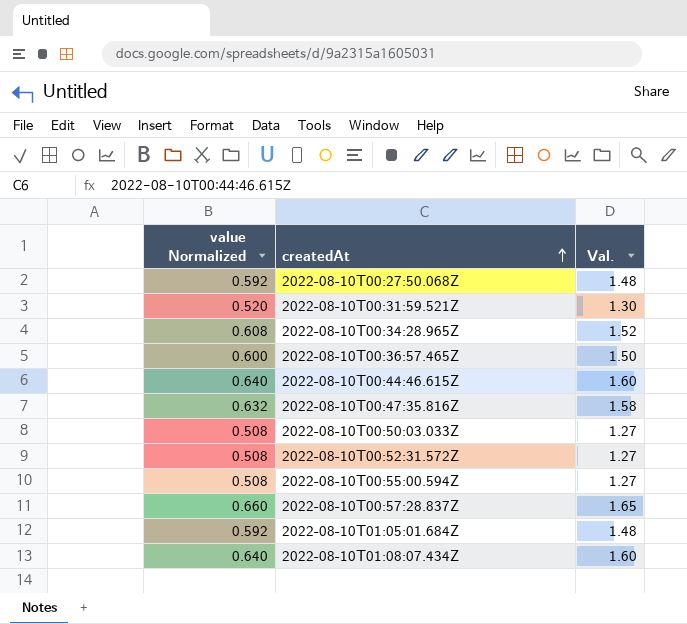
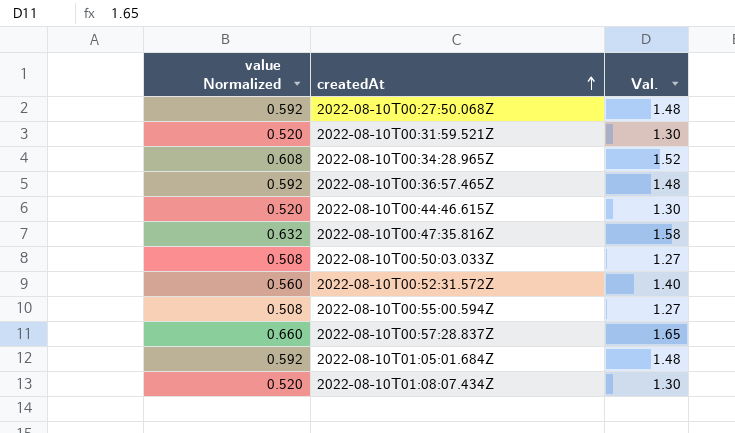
2022-08-10T00:36:57.465Z | value Normalized: 0.600 -> 0.592
2022-08-10T00:36:57.465Z | Val.: 1.50 -> 1.48
2022-08-10T00:44:46.615Z | value Normalized: 0.640 -> 0.520
2022-08-10T00:44:46.615Z | Val.: 1.60 -> 1.30
2022-08-10T00:52:31.572Z | value Normalized: 0.508 -> 0.560
2022-08-10T00:52:31.572Z | Val.: 1.27 -> 1.40
2022-08-10T01:08:07.434Z | value Normalized: 0.640 -> 0.520
2022-08-10T01:08:07.434Z | Val.: 1.60 -> 1.30

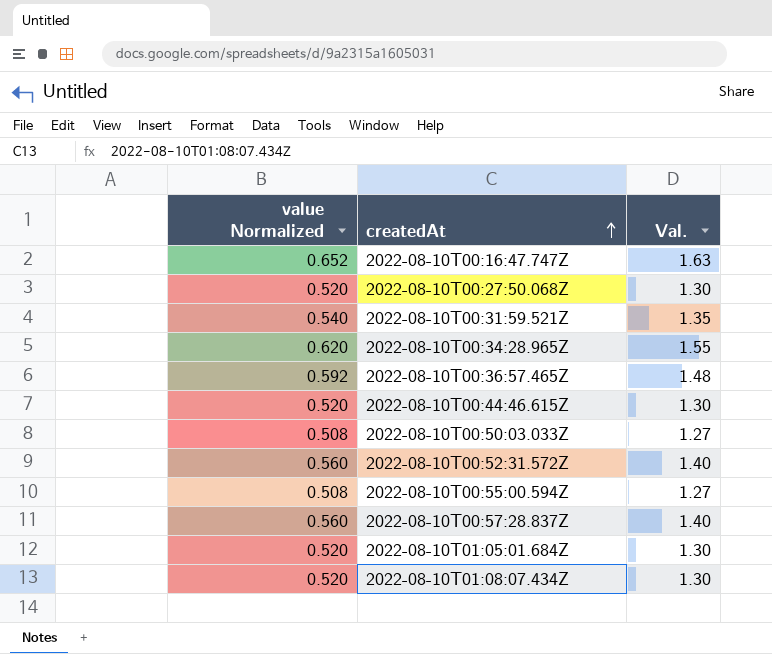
row 2022-08-10T00:47:35.816Z: 0.632 | 1.58 -> none
row 2022-08-10T00:16:47.747Z: none -> 0.652 | 1.63
2022-08-10T00:27:50.068Z | value Normalized: 0.592 -> 0.520
2022-08-10T00:27:50.068Z | Val.: 1.48 -> 1.30
2022-08-10T00:31:59.521Z | value Normalized: 0.520 -> 0.540
2022-08-10T00:31:59.521Z | Val.: 1.30 -> 1.35
2022-08-10T00:34:28.965Z | value Normalized: 0.608 -> 0.620
2022-08-10T00:34:28.965Z | Val.: 1.52 -> 1.55
2022-08-10T00:57:28.837Z | value Normalized: 0.660 -> 0.560
2022-08-10T00:57:28.837Z | Val.: 1.65 -> 1.40
2022-08-10T01:05:01.684Z | value Normalized: 0.592 -> 0.520
2022-08-10T01:05:01.684Z | Val.: 1.48 -> 1.30

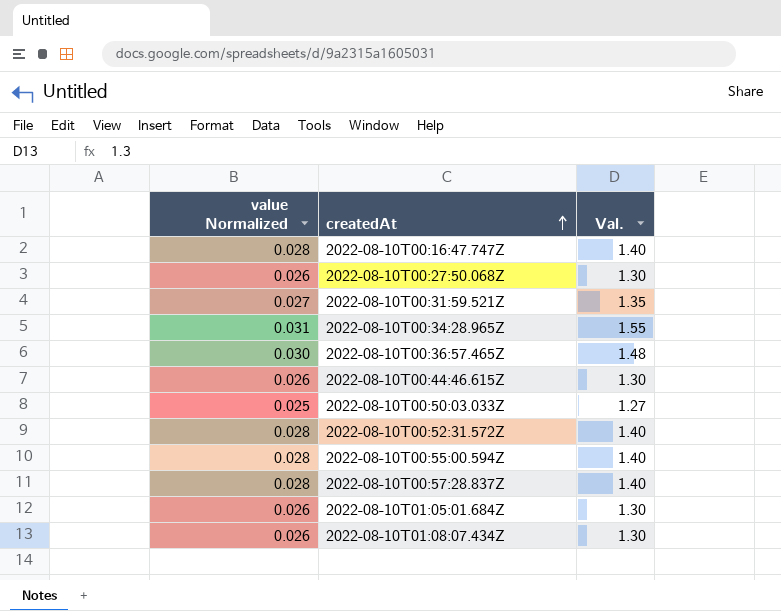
column value Normalized | formula: [Val.] * 0.4 -> [Val.] * 0.02
2022-08-10T00:16:47.747Z | Val.: 1.63 -> 1.40
2022-08-10T00:55:00.594Z | Val.: 1.27 -> 1.40

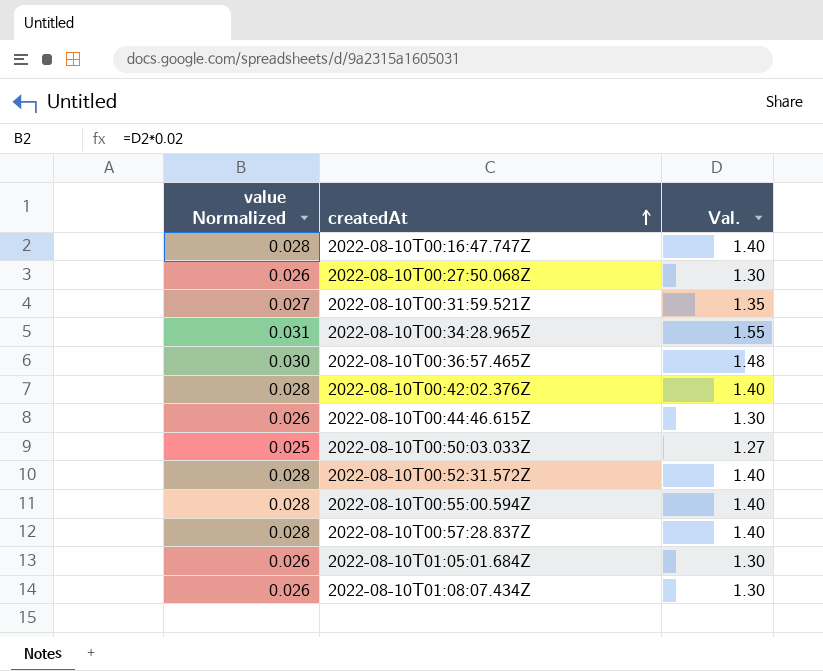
row 2022-08-10T00:42:02.376Z: none -> 0.028 | 1.40

